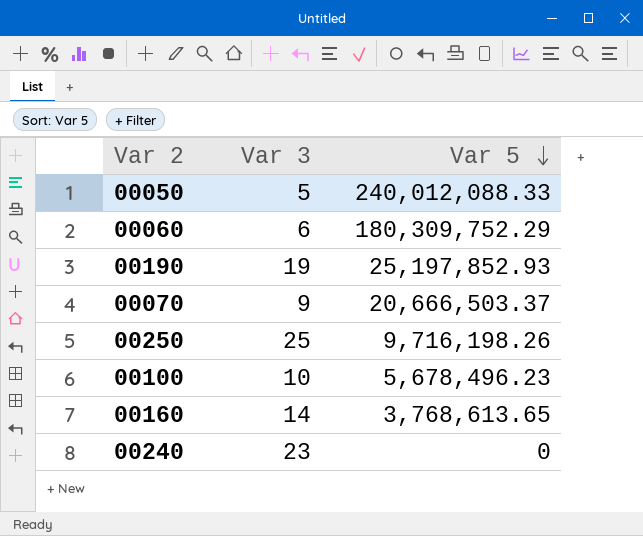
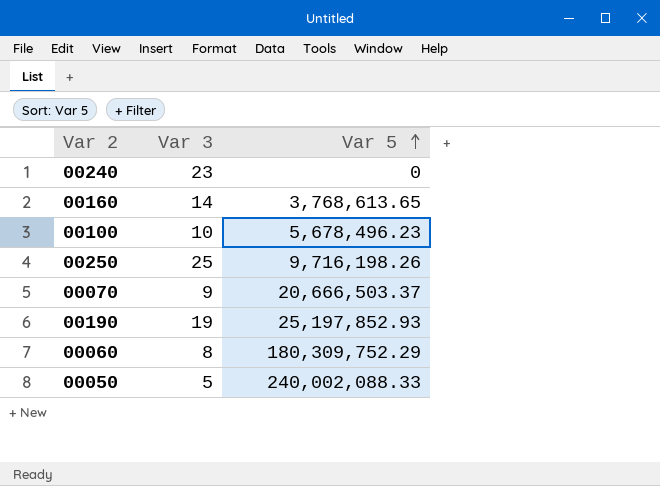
row order: Var 5 descending -> Var 5 ascending
00060 | Var 3: 6 -> 8
00050 | Var 5: 240,012,088.33 -> 240,002,088.33

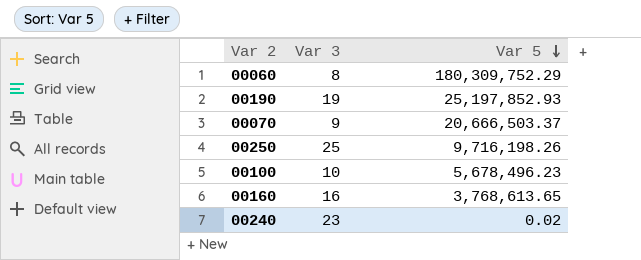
row order: Var 5 ascending -> Var 5 descending
row 00050: 5 | 240,002,088.33 -> none
00160 | Var 3: 14 -> 16
00240 | Var 5: 0 -> 0.02

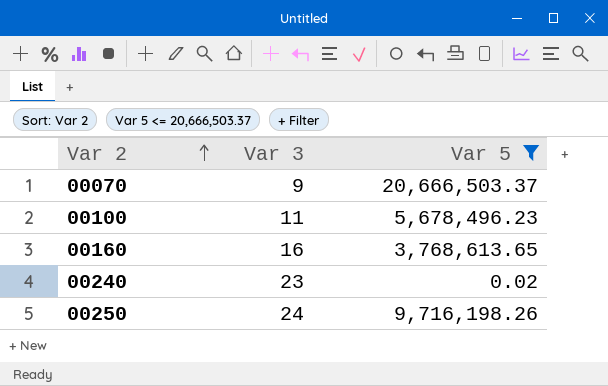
filter: none -> Var 5 <= 20,666,503.37
row order: Var 5 descending -> Var 2 ascending
00100 | Var 3: 10 -> 11
00250 | Var 3: 25 -> 24

